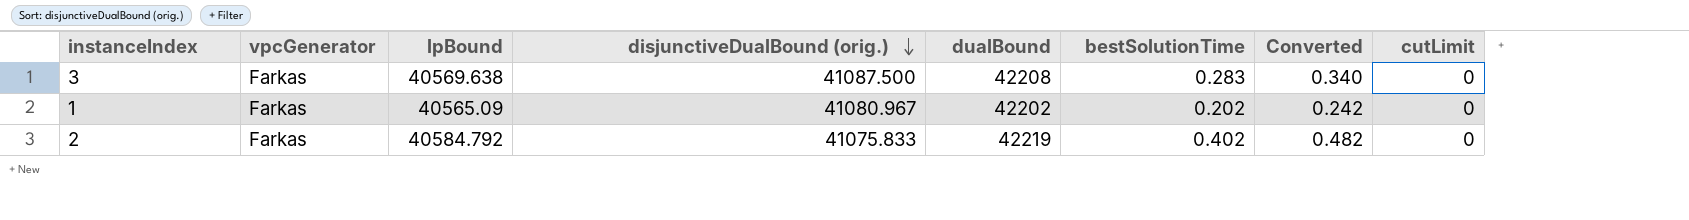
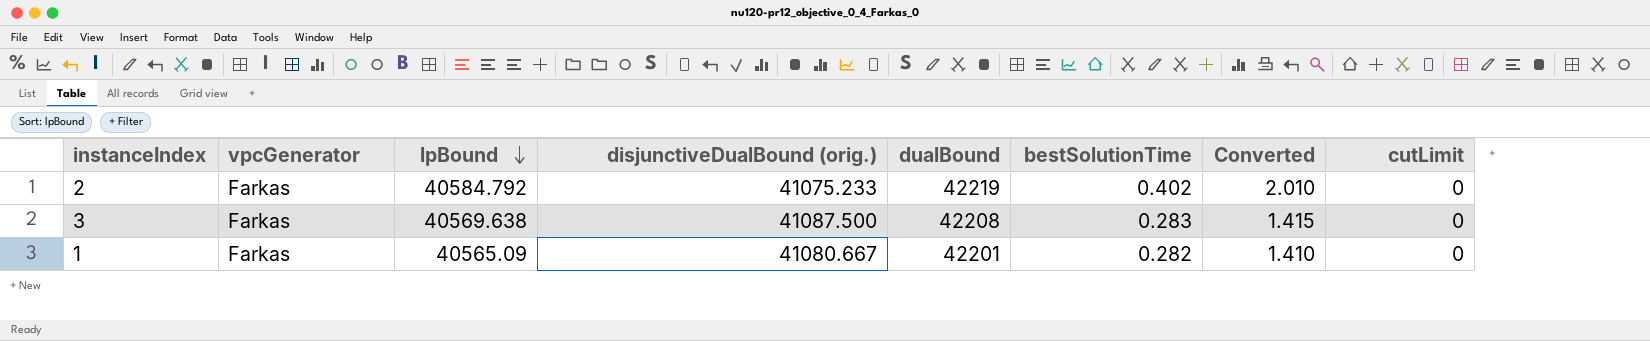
row order: disjunctiveDualBound (orig.) descending -> lpBound descending
column Converted | formula: [bestSolutionTime] * 1.2 -> [bestSolutionTime] * 5
2 | disjunctiveDualBound (orig.): 41075.833 -> 41075.233
1 | disjunctiveDualBound (orig.): 41080.967 -> 41080.667
1 | dualBound: 42202 -> 42201
1 | bestSolutionTime: 0.202 -> 0.282

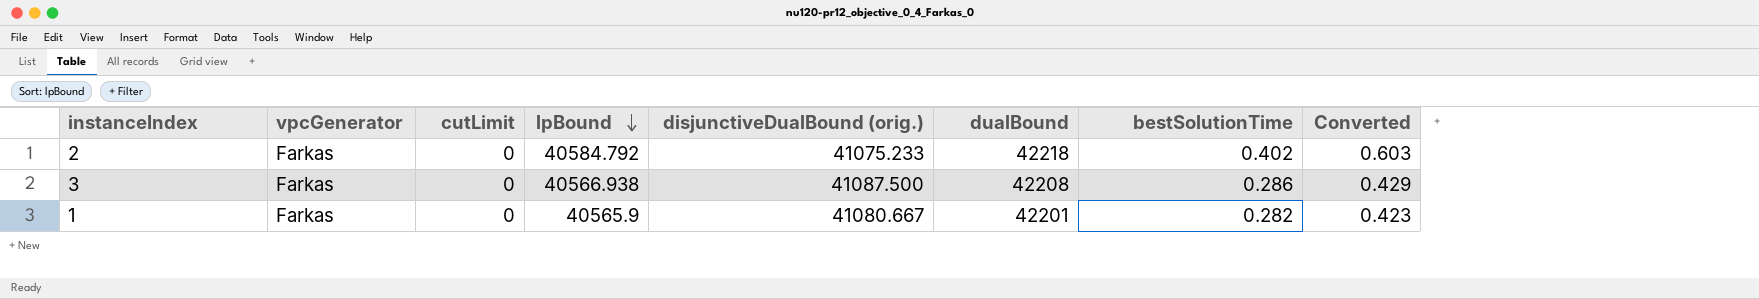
column cutLimit | position: 8 -> 3
column Converted | formula: [bestSolutionTime] * 5 -> [bestSolutionTime] * 1.5
2 | dualBound: 42219 -> 42218
3 | lpBound: 40569.638 -> 40566.938
3 | bestSolutionTime: 0.283 -> 0.286
1 | lpBound: 40565.09 -> 40565.9

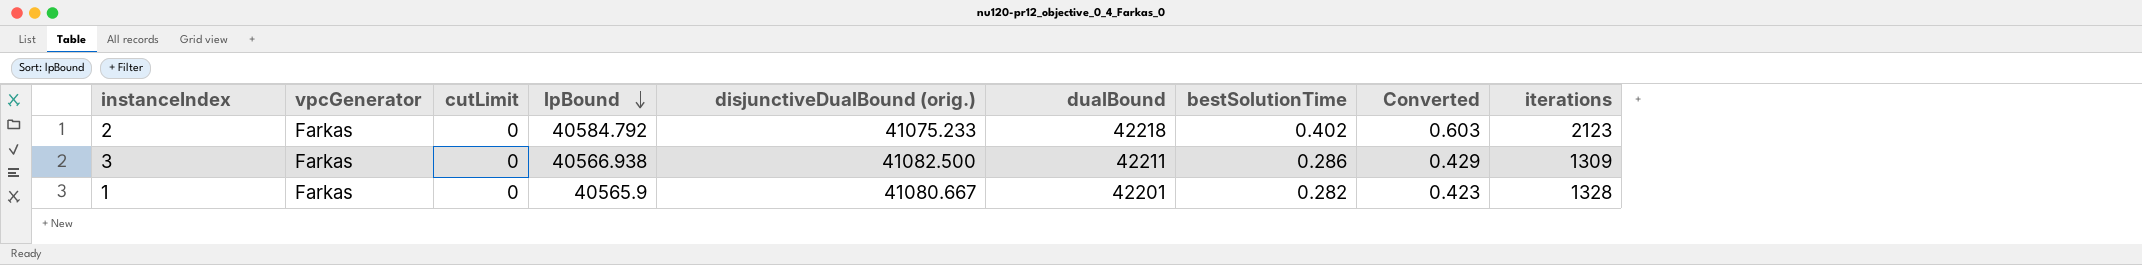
column iterations | position: none -> 9
3 | disjunctiveDualBound (orig.): 41087.500 -> 41082.500
3 | dualBound: 42208 -> 42211

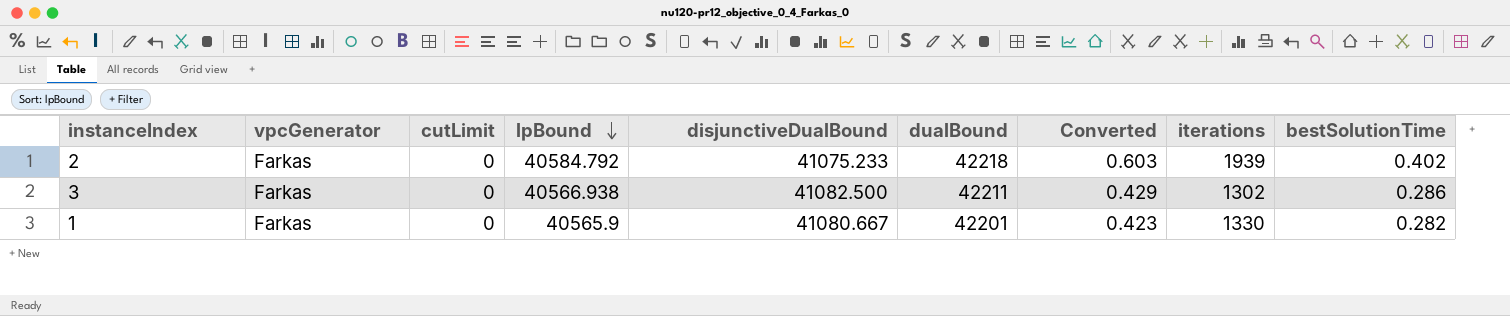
column name: disjunctiveDualBound (orig.) -> disjunctiveDualBound
column bestSolutionTime | position: 7 -> 9
2 | iterations: 2123 -> 1939
3 | iterations: 1309 -> 1302
1 | iterations: 1328 -> 1330

